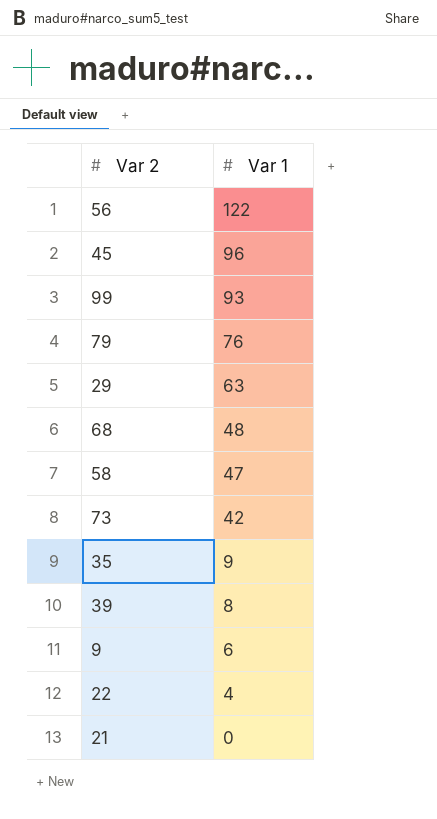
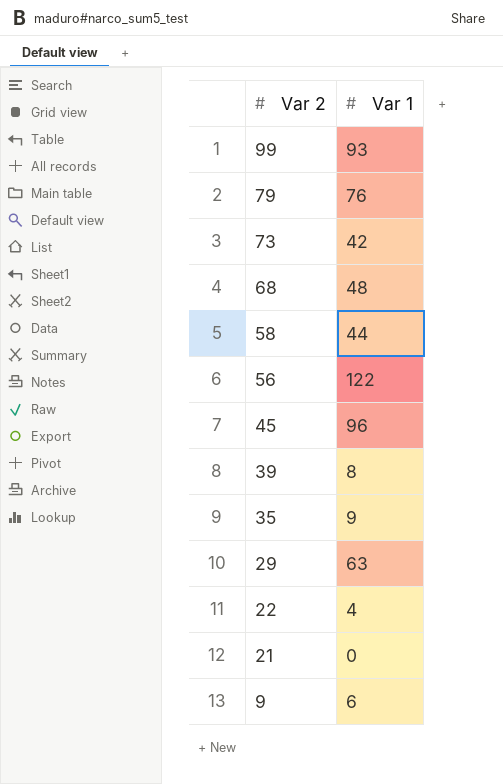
row order: Var 1 descending -> Var 2 descending
58 | Var 1: 47 -> 44

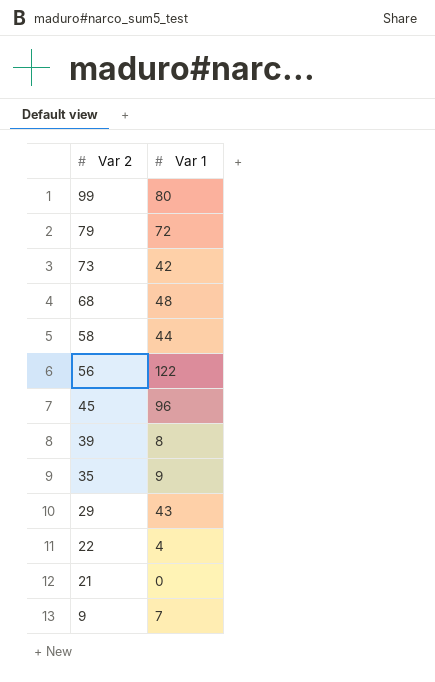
99 | Var 1: 93 -> 80
79 | Var 1: 76 -> 72
29 | Var 1: 63 -> 43
9 | Var 1: 6 -> 7

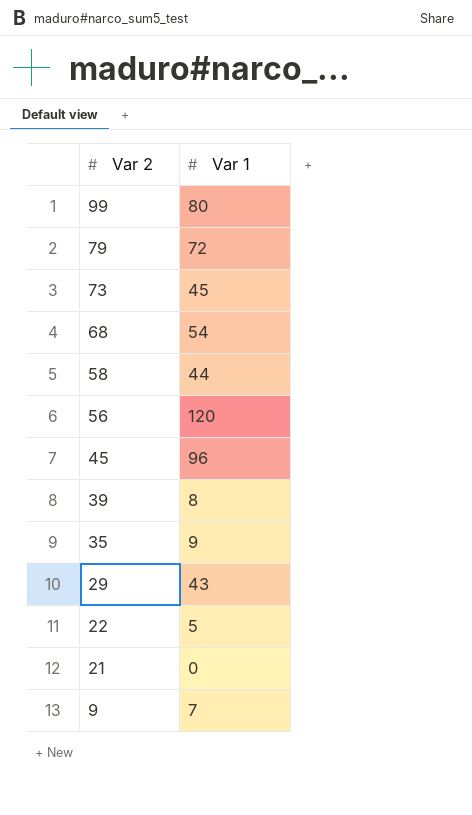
73 | Var 1: 42 -> 45
68 | Var 1: 48 -> 54
56 | Var 1: 122 -> 120
22 | Var 1: 4 -> 5

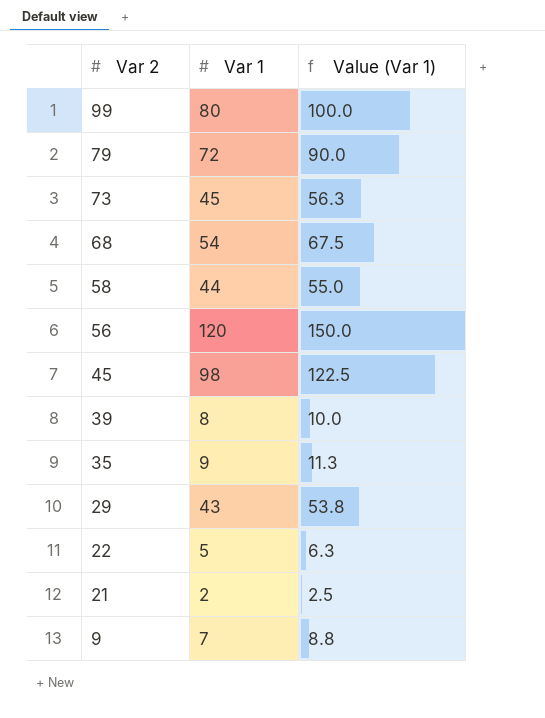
column Value (Var 1) | formula: none -> [Var 1] * 1.25
45 | Var 1: 96 -> 98
21 | Var 1: 0 -> 2

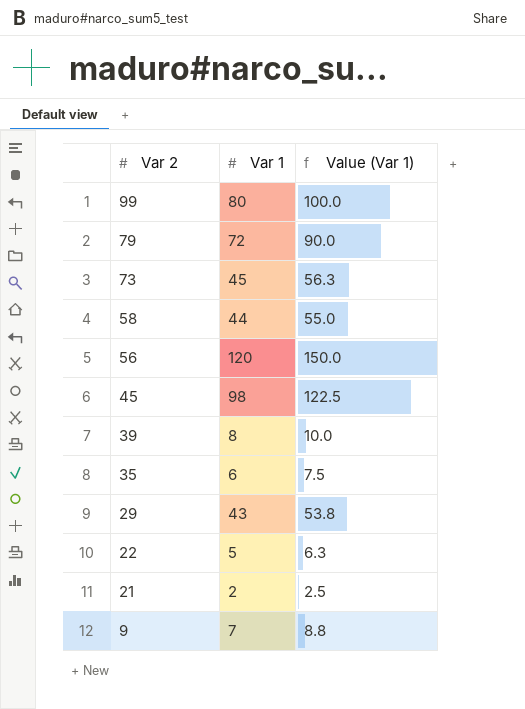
row 68: 54 | 67.5 -> none
35 | Var 1: 9 -> 6
35 | Value (Var 1): 11.3 -> 7.5

